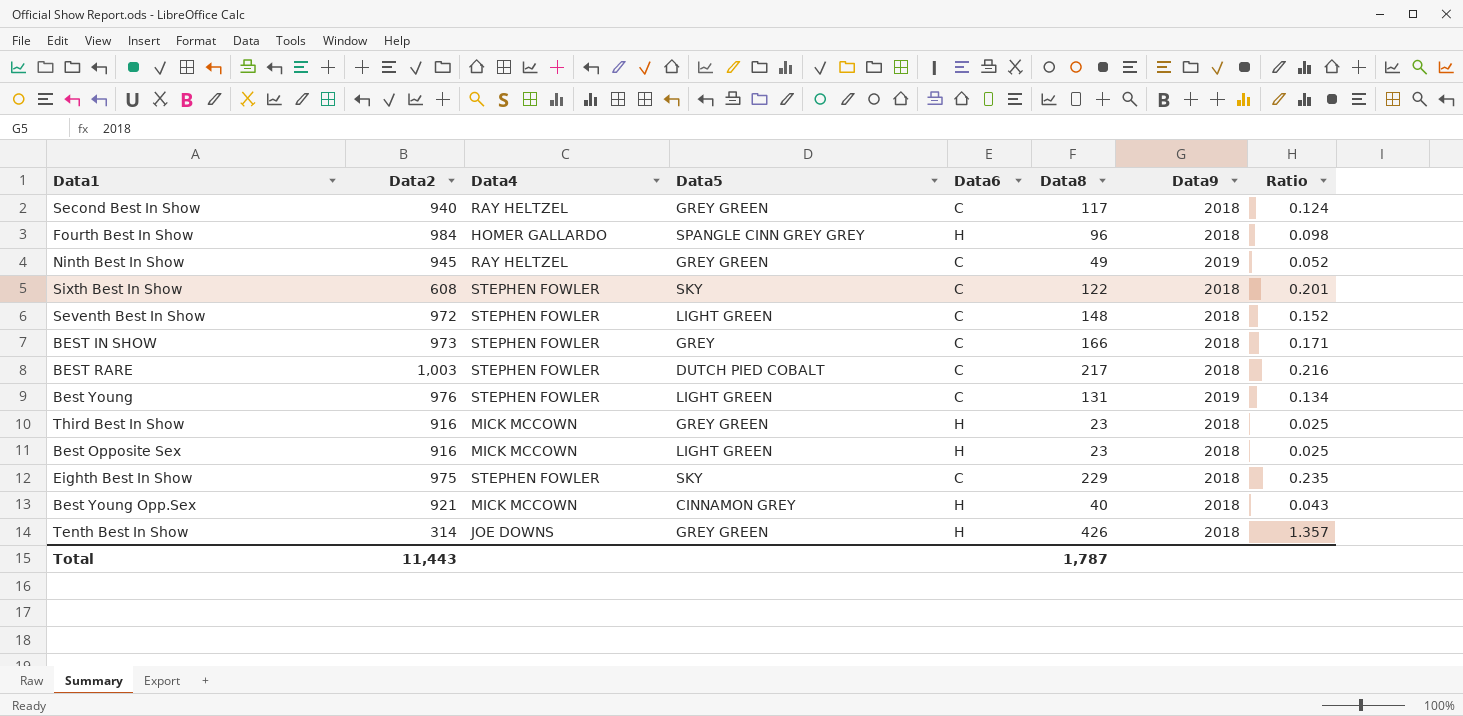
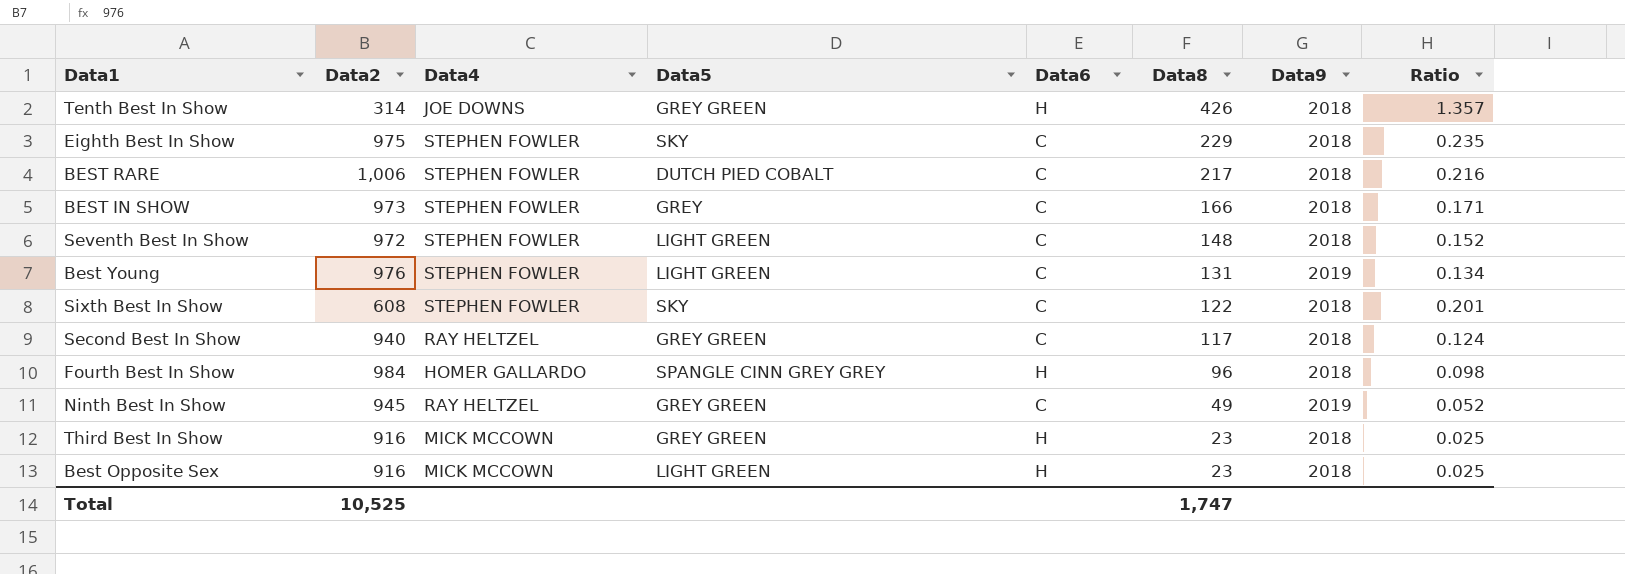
row order: none -> Data8 descending
row Best Young Opp.Sex: 921 | MICK MCCOWN | CINNAMON GREY | H | 40 | 2018 | 0.043 -> none
BEST RARE | Data2: 1,003 -> 1,006
Total | Data2: 11,443 -> 10,525
Total | Data8: 1,787 -> 1,747

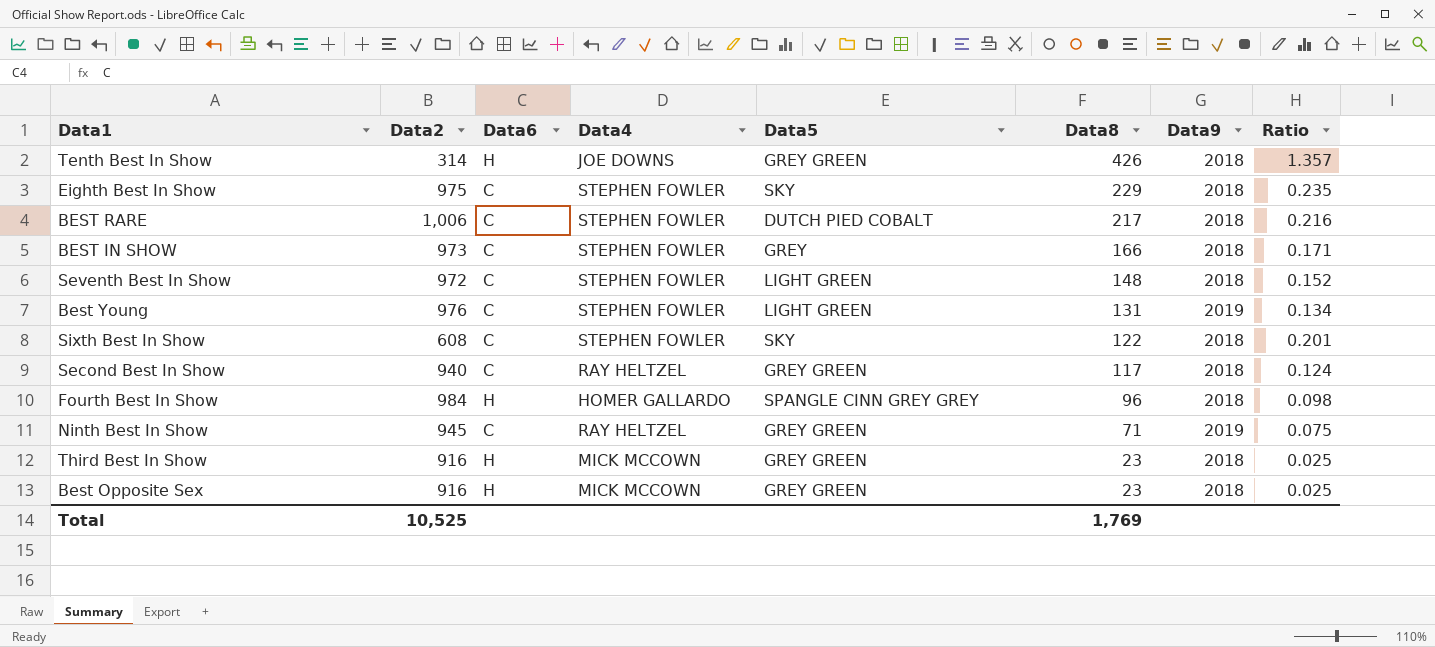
column Data6 | position: 5 -> 3
Ninth Best In Show | Data8: 49 -> 71
Ninth Best In Show | Ratio: 0.052 -> 0.075
Best Opposite Sex | Data5: LIGHT GREEN -> GREY GREEN
Total | Data8: 1,747 -> 1,769

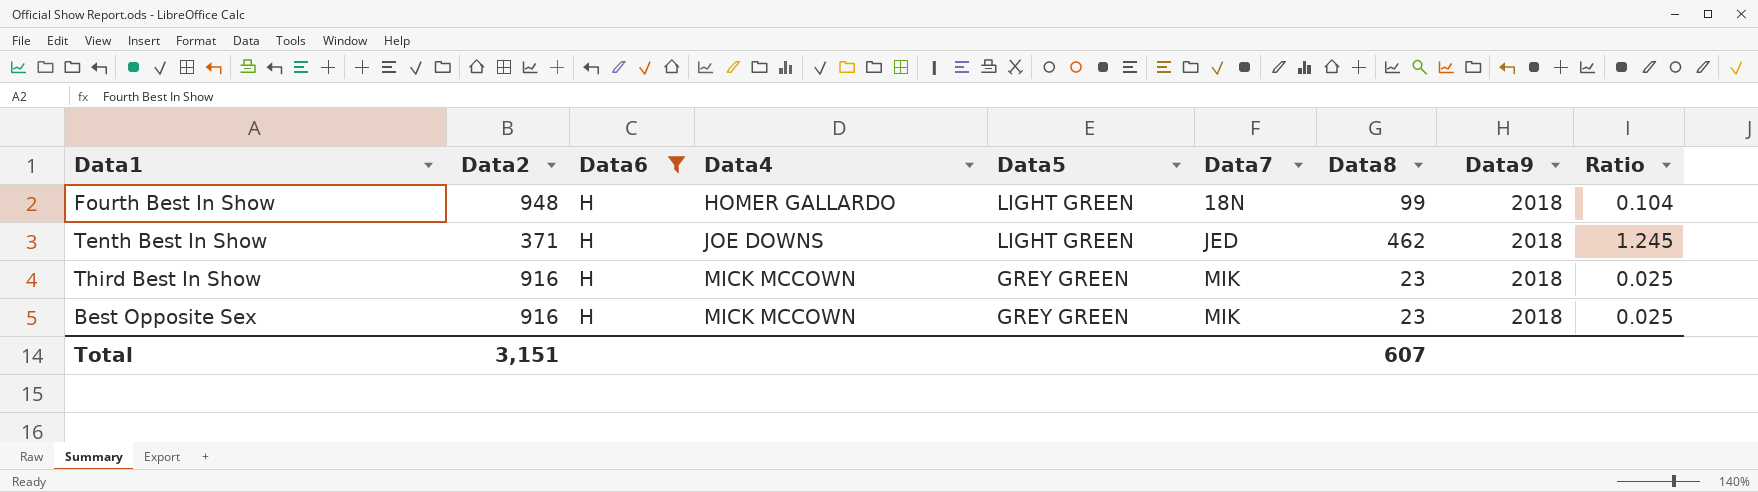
filter: none -> Data6 = H
row order: Data8 descending -> Data4 ascending
column Data7 | position: none -> 6
Fourth Best In Show | Data2: 984 -> 948
Fourth Best In Show | Data5: SPANGLE CINN GREY GREY -> LIGHT GREEN
Fourth Best In Show | Data8: 96 -> 99
Fourth Best In Show | Ratio: 0.098 -> 0.104
Tenth Best In Show | Data2: 314 -> 371
Tenth Best In Show | Data5: GREY GREEN -> LIGHT GREEN
Tenth Best In Show | Data8: 426 -> 462
Tenth Best In Show | Ratio: 1.357 -> 1.245
Total | Data2: 10,525 -> 3,151
Total | Data8: 1,769 -> 607

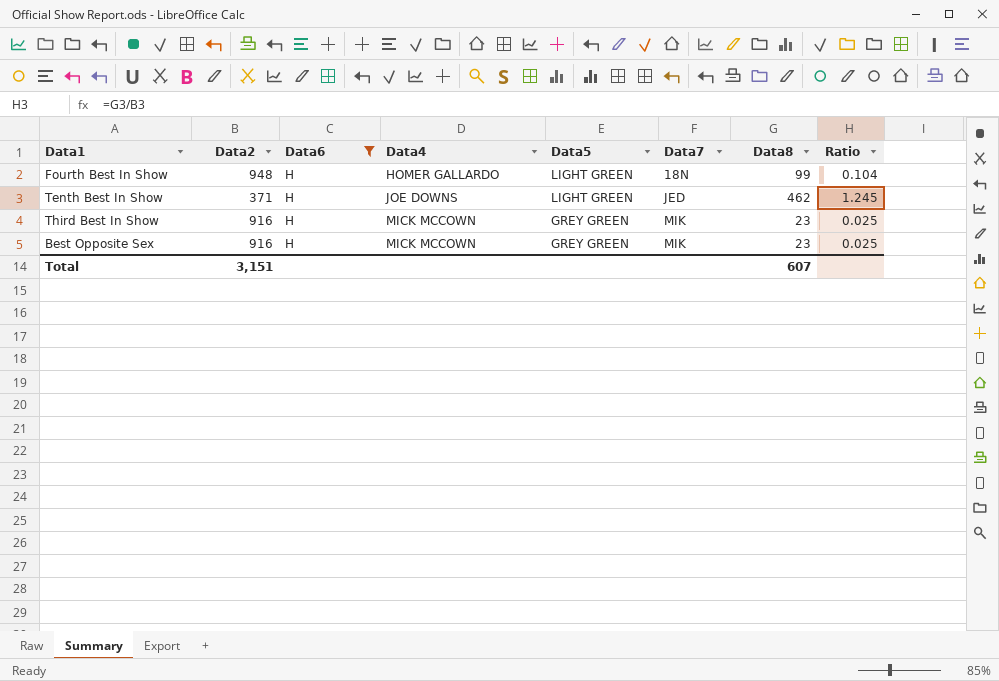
column Data9 | position: 8 -> none

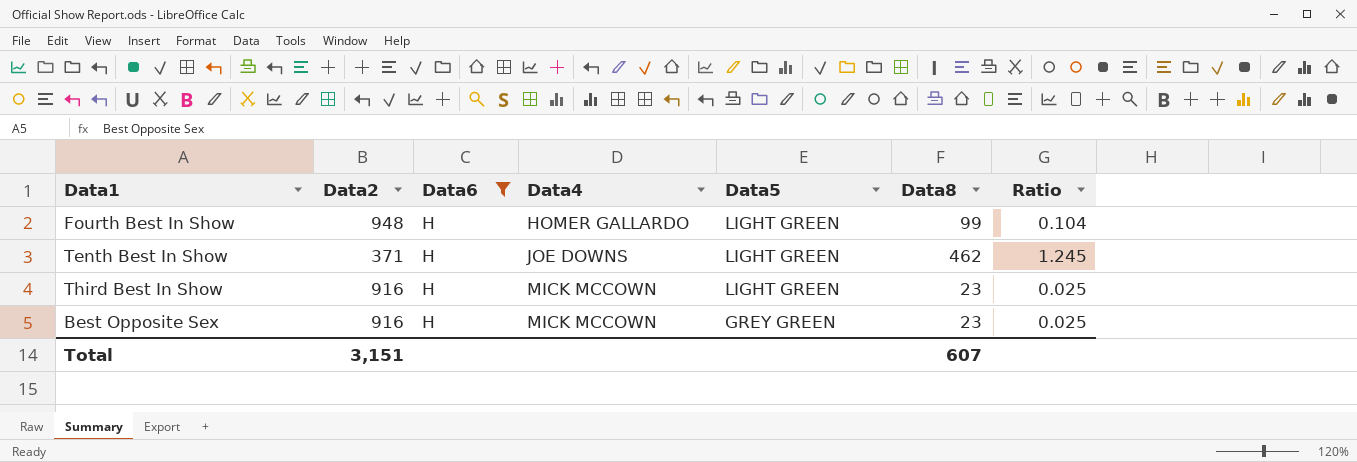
column Data7 | position: 6 -> none
Third Best In Show | Data5: GREY GREEN -> LIGHT GREEN

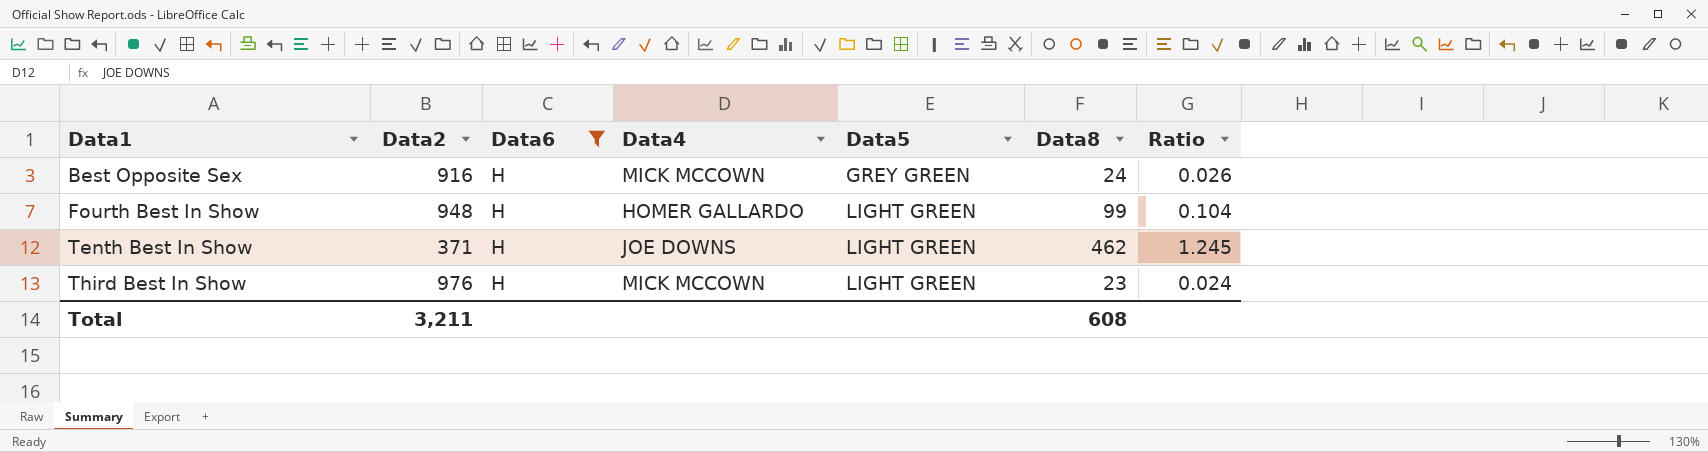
row order: Data4 ascending -> Data1 ascending
Best Opposite Sex | Data8: 23 -> 24
Best Opposite Sex | Ratio: 0.025 -> 0.026
Third Best In Show | Data2: 916 -> 976
Third Best In Show | Ratio: 0.025 -> 0.024
Total | Data2: 3,151 -> 3,211
Total | Data8: 607 -> 608

